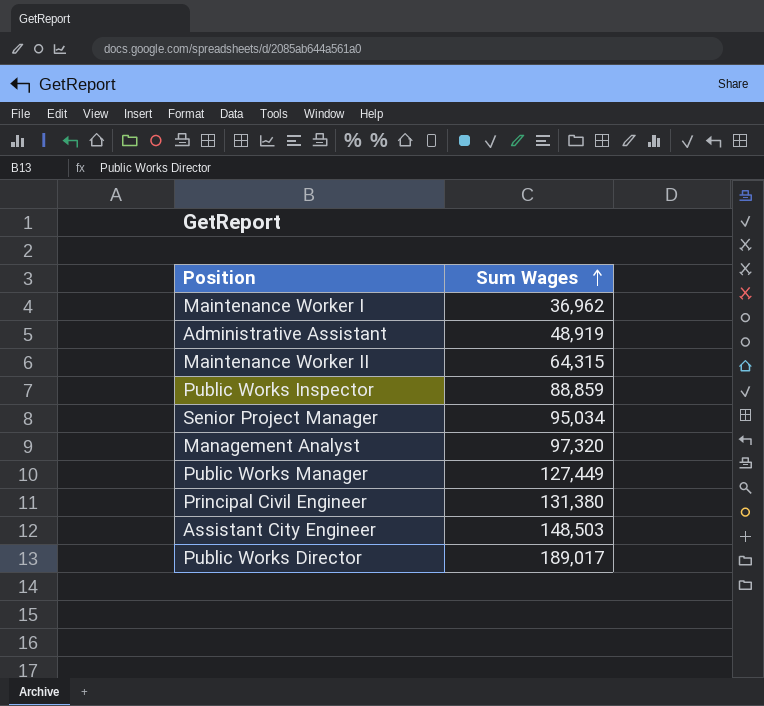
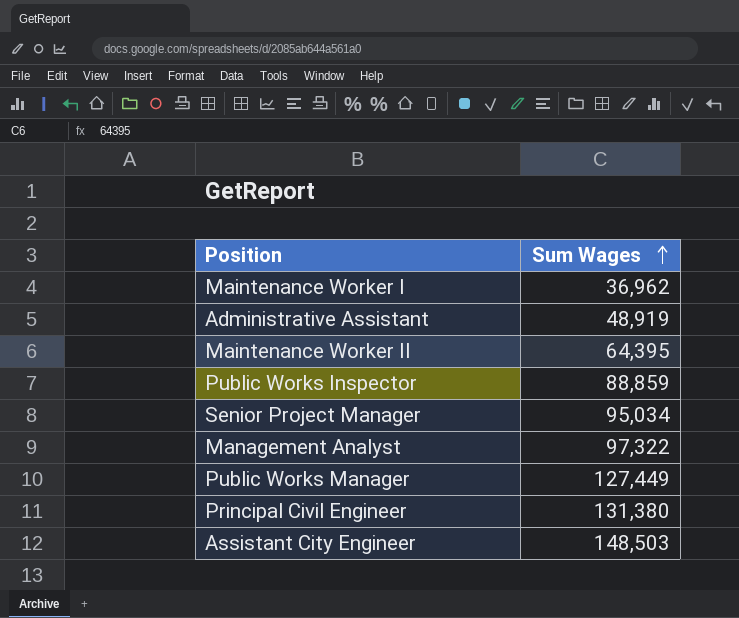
row Public Works Director: 189,017 -> none
Maintenance Worker II | Sum Wages: 64,315 -> 64,395
Management Analyst | Sum Wages: 97,320 -> 97,322

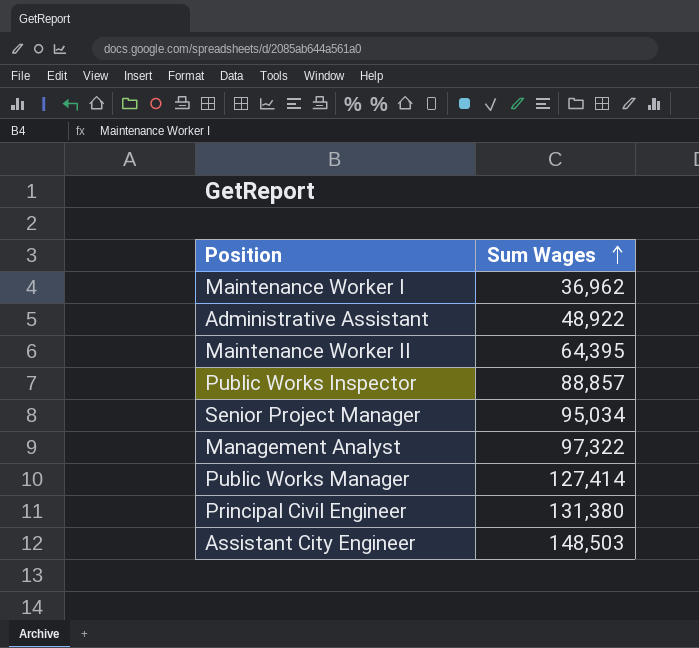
Administrative Assistant | Sum Wages: 48,919 -> 48,922
Public Works Inspector | Sum Wages: 88,859 -> 88,857
Public Works Manager | Sum Wages: 127,449 -> 127,414

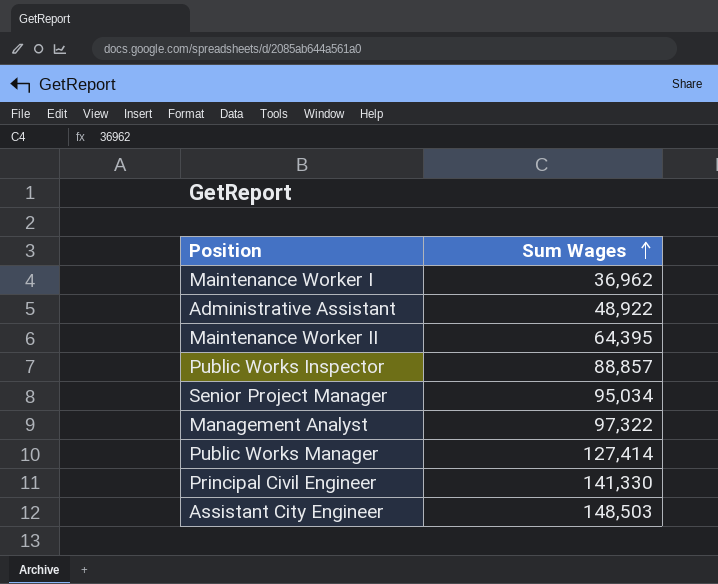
Principal Civil Engineer | Sum Wages: 131,380 -> 141,330

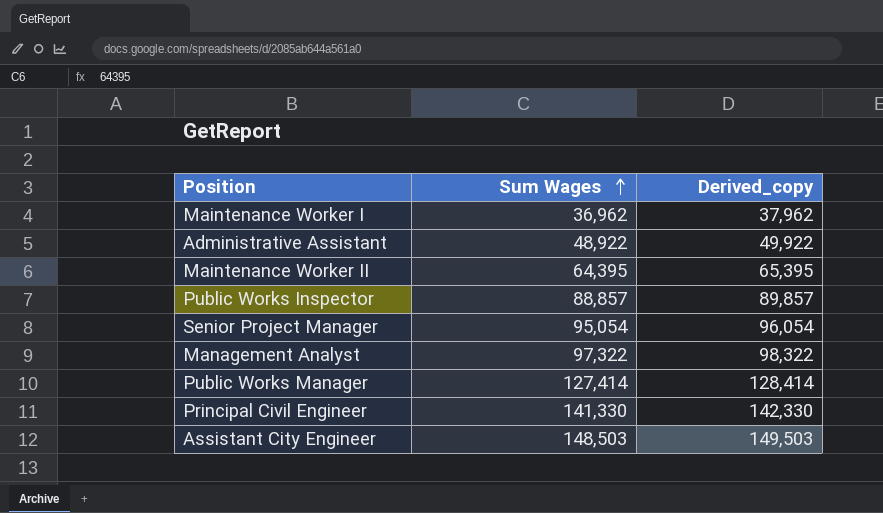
column Derived_copy | formula: none -> [Sum Wages] + 1000
Senior Project Manager | Sum Wages: 95,034 -> 95,054

